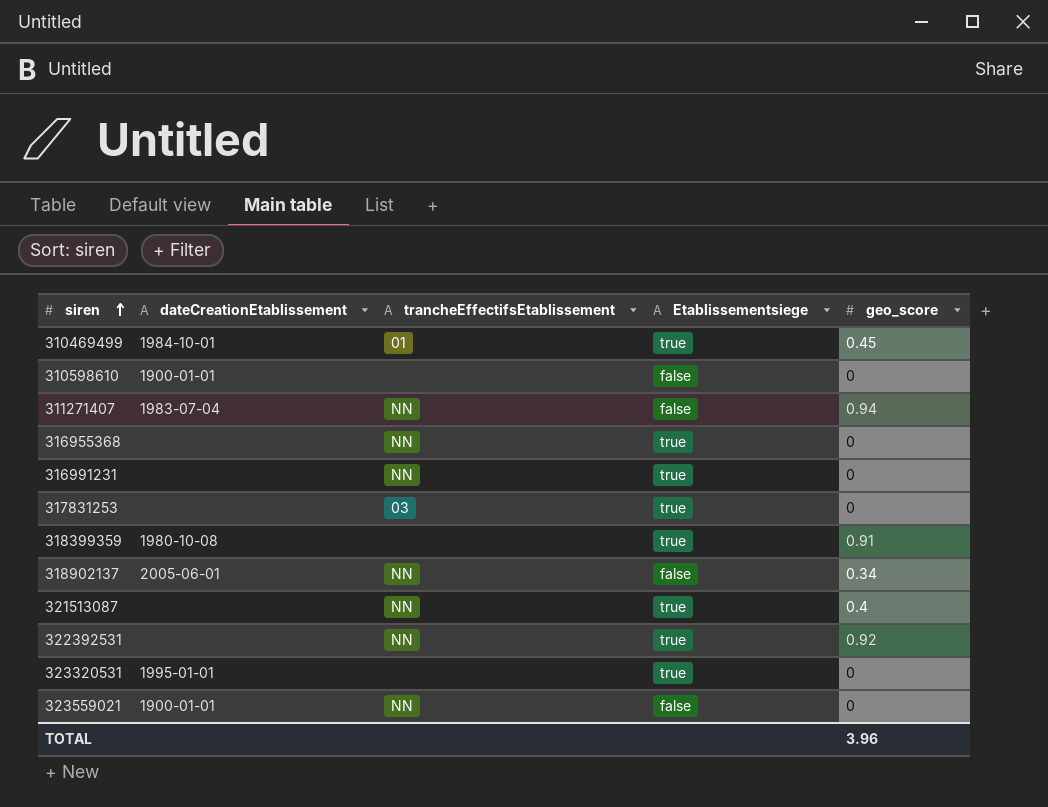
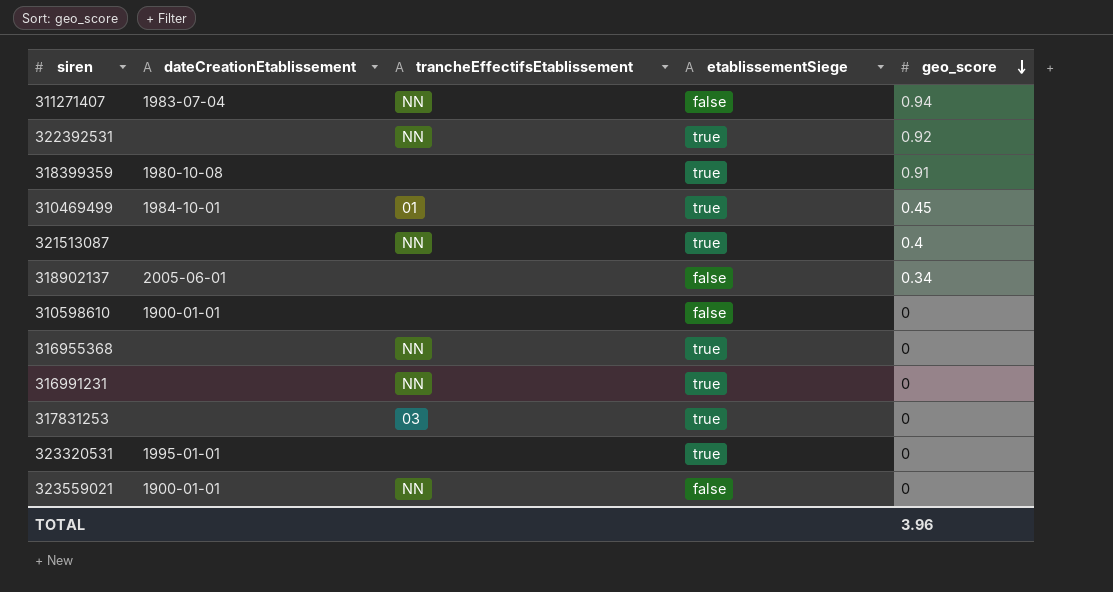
row order: siren ascending -> geo_score descending
column name: Etablissementsiege -> etablissementSiege
318902137 | trancheEffectifsEtablissement: NN -> none

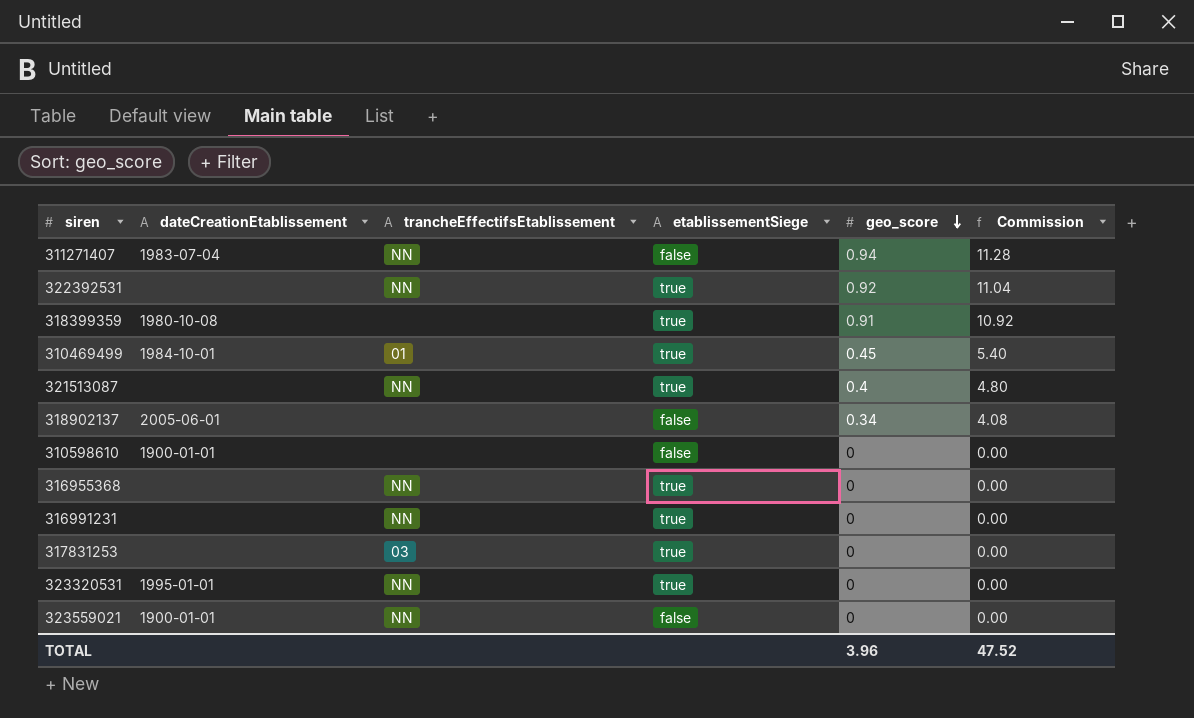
column Commission | formula: none -> [geo_score] * 12
323320531 | trancheEffectifsEtablissement: none -> NN

